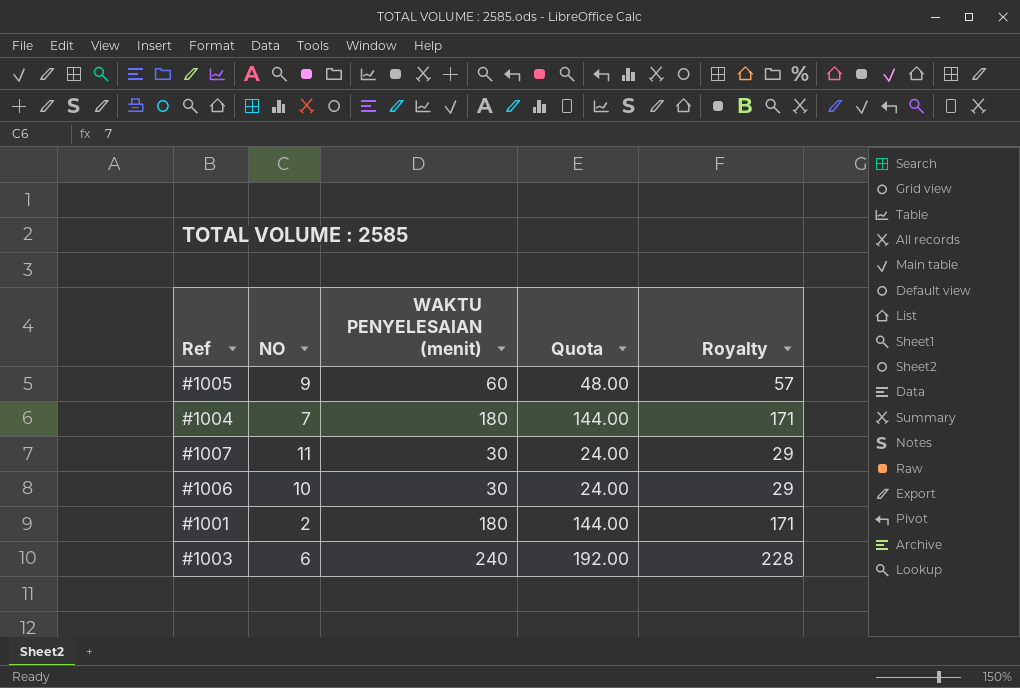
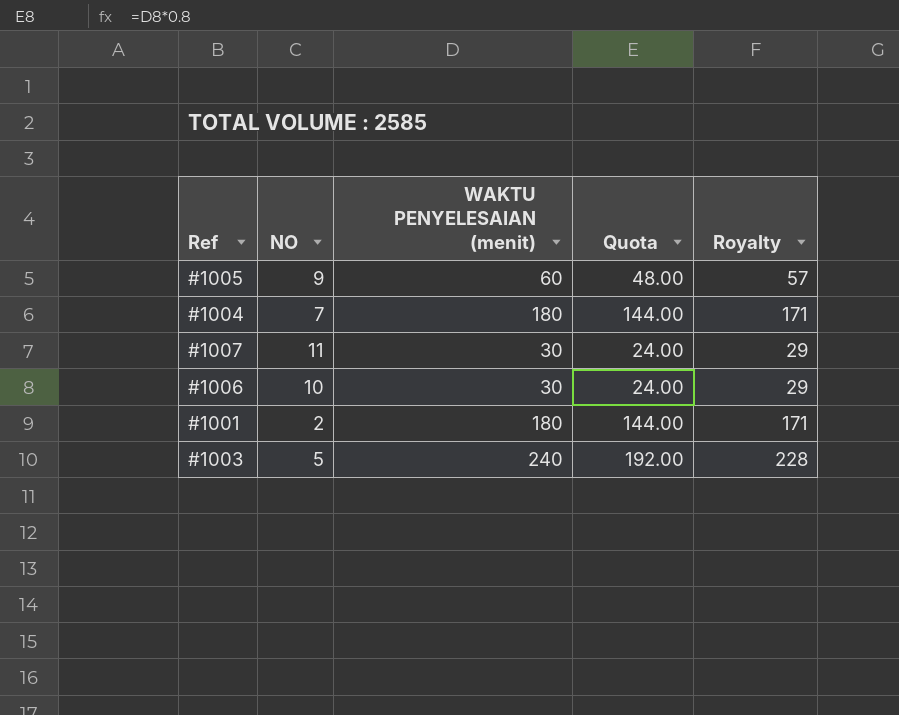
#1003 | NO: 6 -> 5

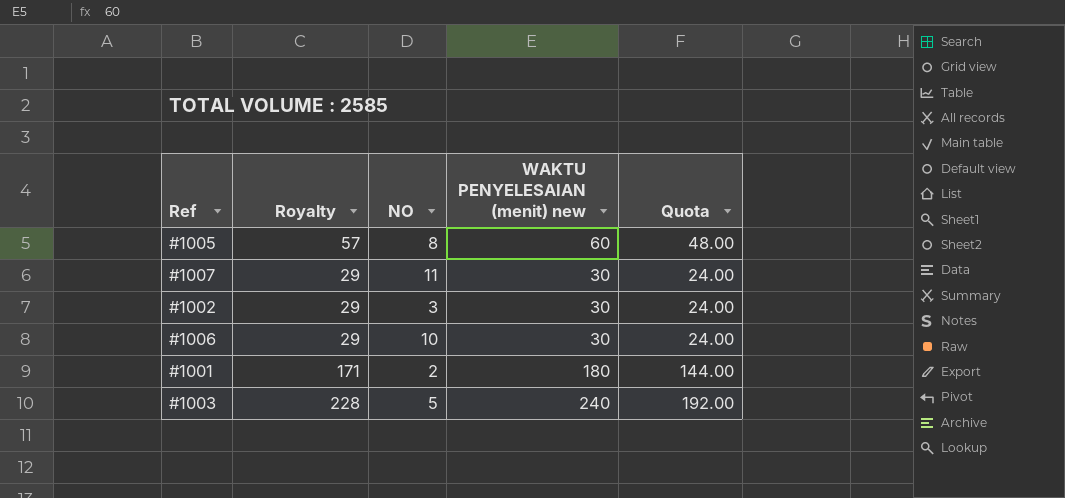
column Royalty | position: 5 -> 2
column name: WAKTU PENYELESAIAN (menit) -> WAKTU PENYELESAIAN (menit) new
row #1004: 7 | 180 | 144.00 | 171 -> none
#1005 | NO: 9 -> 8
row #1002: none -> 29 | 3 | 30 | 24.00

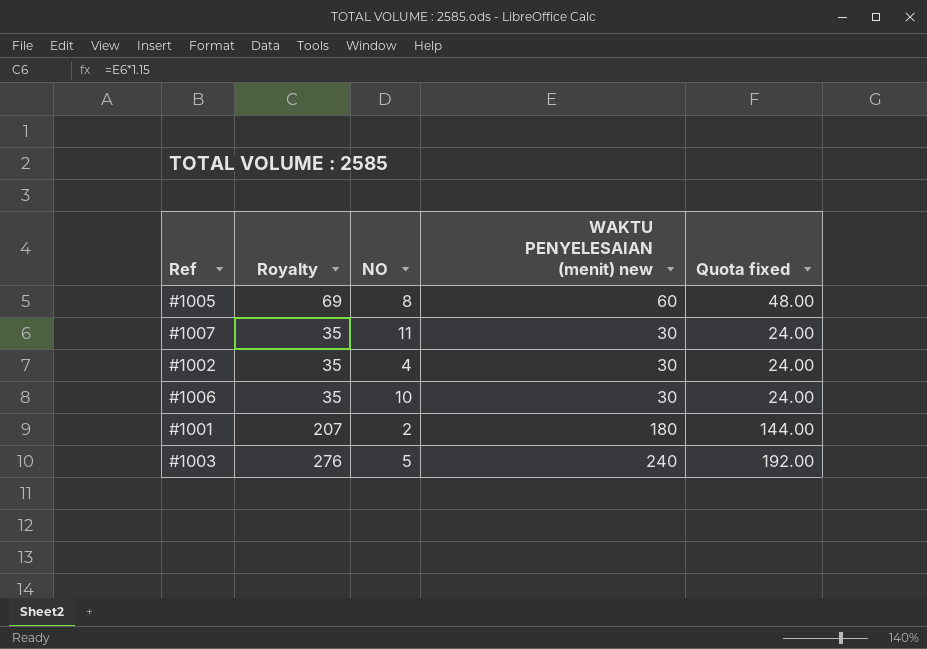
column Royalty | formula: [WAKTU PENYELESAIAN (menit) new] * 0.95 -> [WAKTU PENYELESAIAN (menit) new] * 1.15
column name: Quota -> Quota fixed
#1002 | NO: 3 -> 4

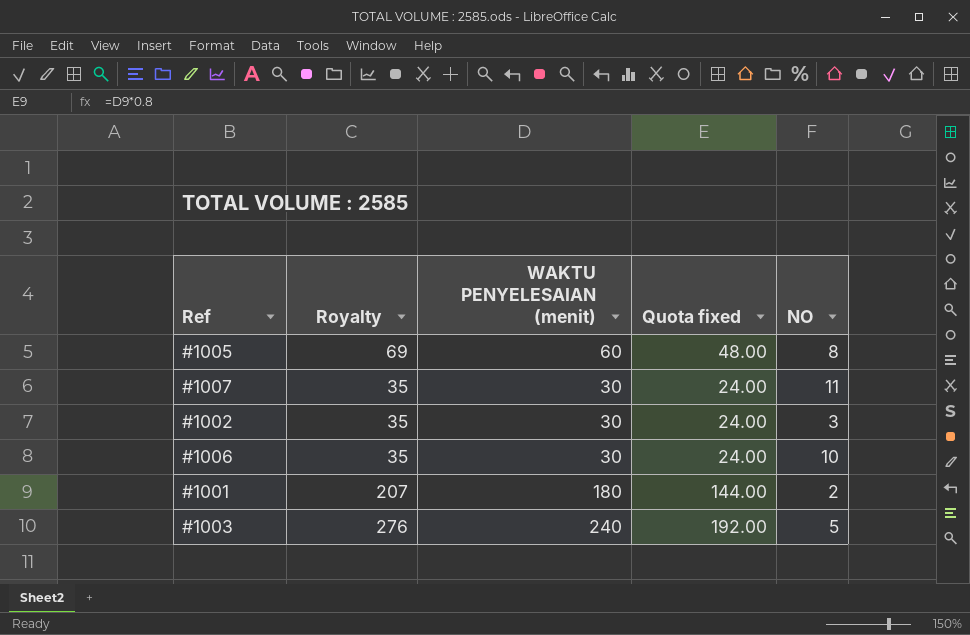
column name: WAKTU PENYELESAIAN (menit) new -> WAKTU PENYELESAIAN (menit)
column NO | position: 3 -> 5
#1002 | NO: 4 -> 3

